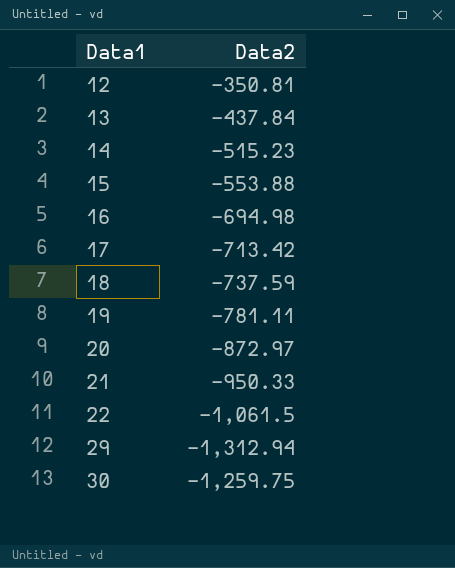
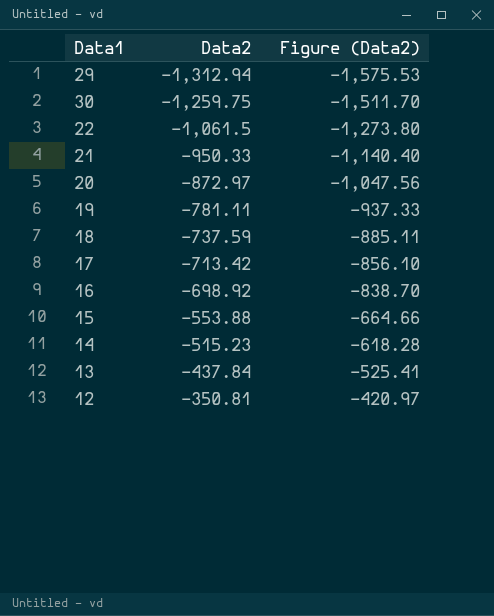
row order: Data1 ascending -> Data2 ascending
column Figure (Data2) | formula: none -> [Data2] * 1.2
16 | Data2: -694.98 -> -698.92

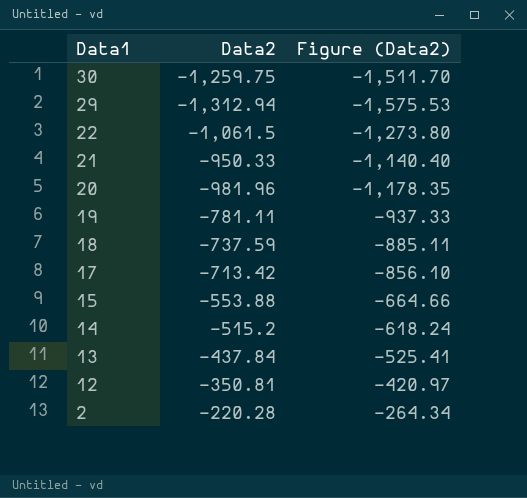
row order: Data2 ascending -> Data1 descending
row 16: -698.92 | -838.70 -> none
20 | Data2: -872.97 -> -981.96
20 | Figure (Data2): -1,047.56 -> -1,178.35
14 | Data2: -515.23 -> -515.2
14 | Figure (Data2): -618.28 -> -618.24
row 2: none -> -220.28 | -264.34

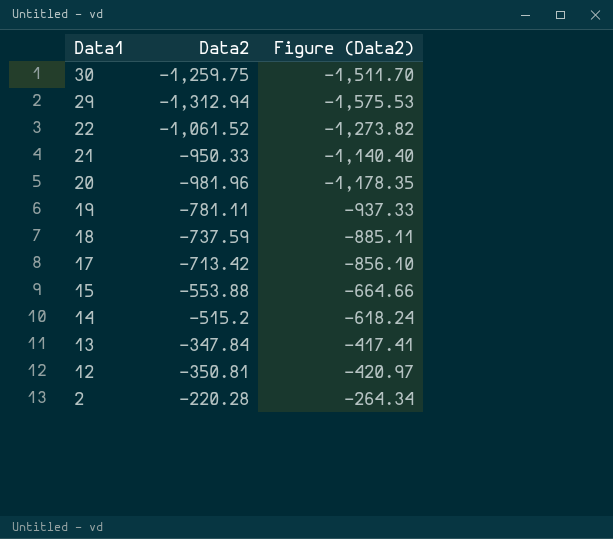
22 | Data2: -1,061.5 -> -1,061.52
22 | Figure (Data2): -1,273.80 -> -1,273.82
13 | Data2: -437.84 -> -347.84
13 | Figure (Data2): -525.41 -> -417.41

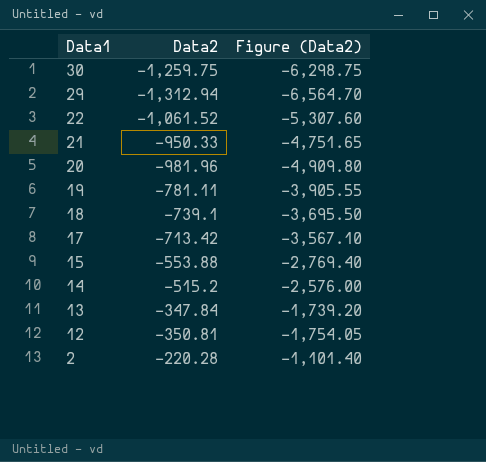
column Figure (Data2) | formula: [Data2] * 1.2 -> [Data2] * 5
18 | Data2: -737.59 -> -739.1

